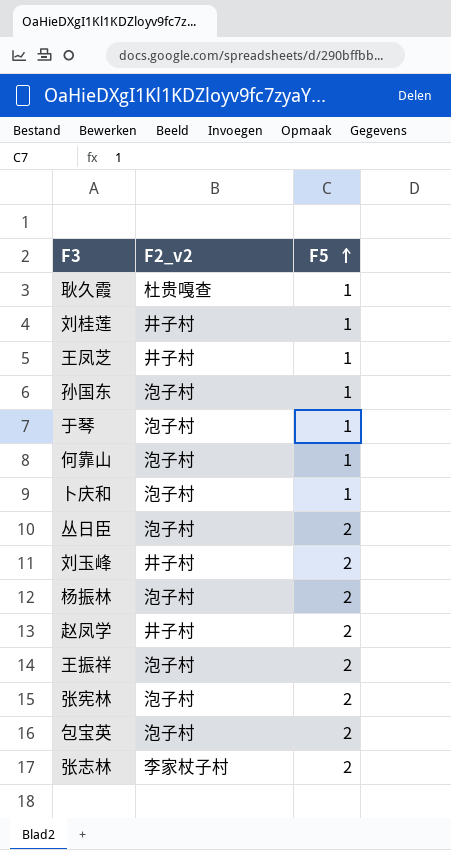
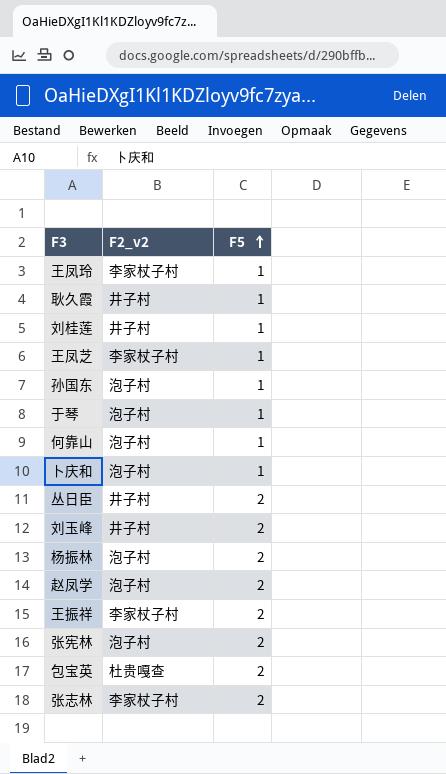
row 王凤玲: none -> 李家杖子村 | 1
耿久霞 | F2_v2: 杜贵嘎查 -> 井子村
王凤芝 | F2_v2: 井子村 -> 李家杖子村
丛日臣 | F2_v2: 泡子村 -> 井子村
赵凤学 | F2_v2: 井子村 -> 泡子村
王振祥 | F2_v2: 泡子村 -> 李家杖子村
包宝英 | F2_v2: 泡子村 -> 杜贵嘎查

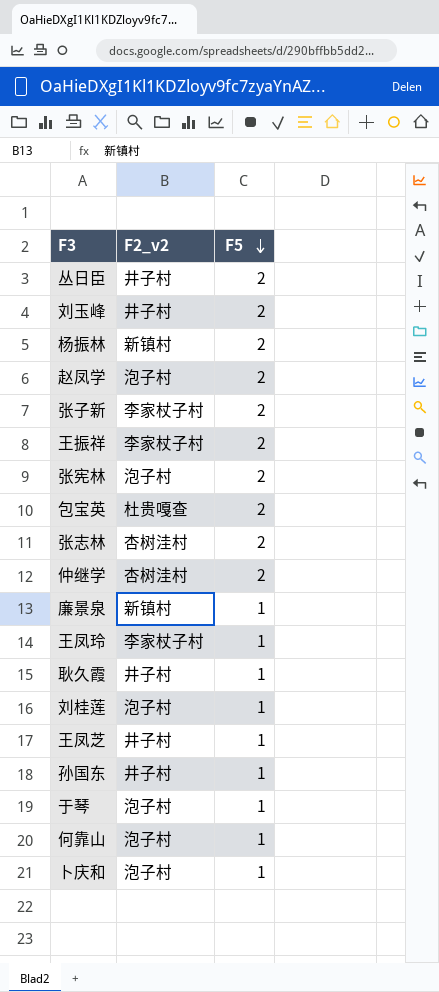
row order: F5 ascending -> F5 descending
杨振林 | F2_v2: 泡子村 -> 新镇村
row 张子新: none -> 李家杖子村 | 2
张志林 | F2_v2: 李家杖子村 -> 杏树洼村
row 仲继学: none -> 杏树洼村 | 2
row 廉景泉: none -> 新镇村 | 1
刘桂莲 | F2_v2: 井子村 -> 泡子村
王凤芝 | F2_v2: 李家杖子村 -> 井子村
孙国东 | F2_v2: 泡子村 -> 井子村

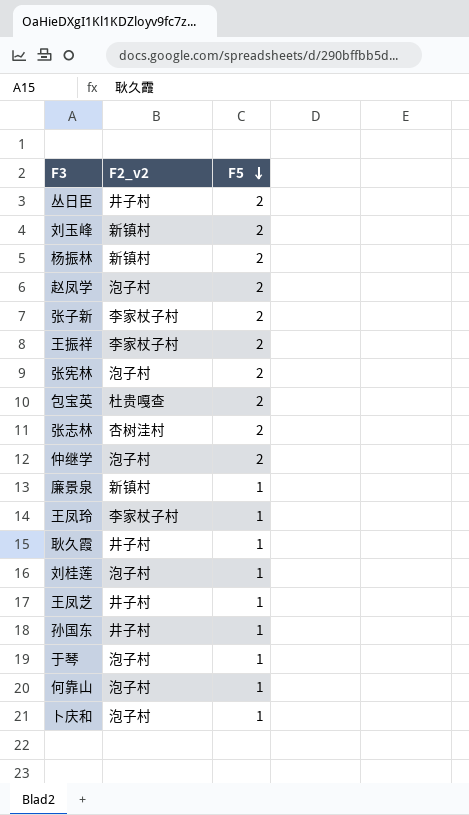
刘玉峰 | F2_v2: 井子村 -> 新镇村
仲继学 | F2_v2: 杏树洼村 -> 泡子村

